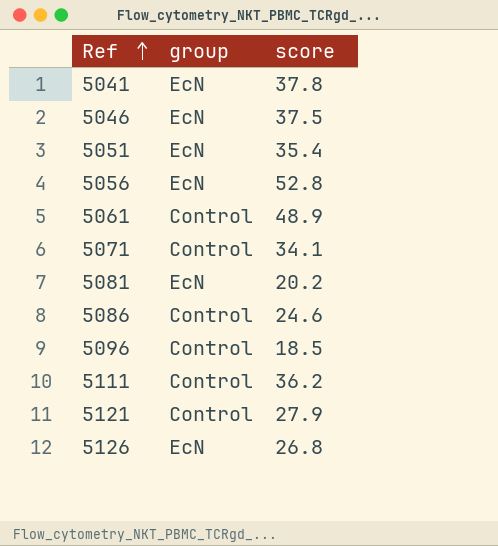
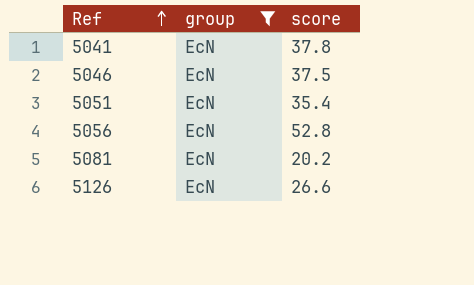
filter: none -> group = EcN
5126 | score: 26.8 -> 26.6

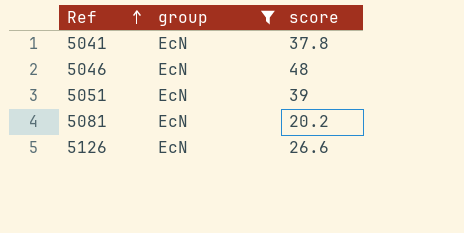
row 5056: EcN | 52.8 -> none
5046 | score: 37.5 -> 48
5051 | score: 35.4 -> 39

